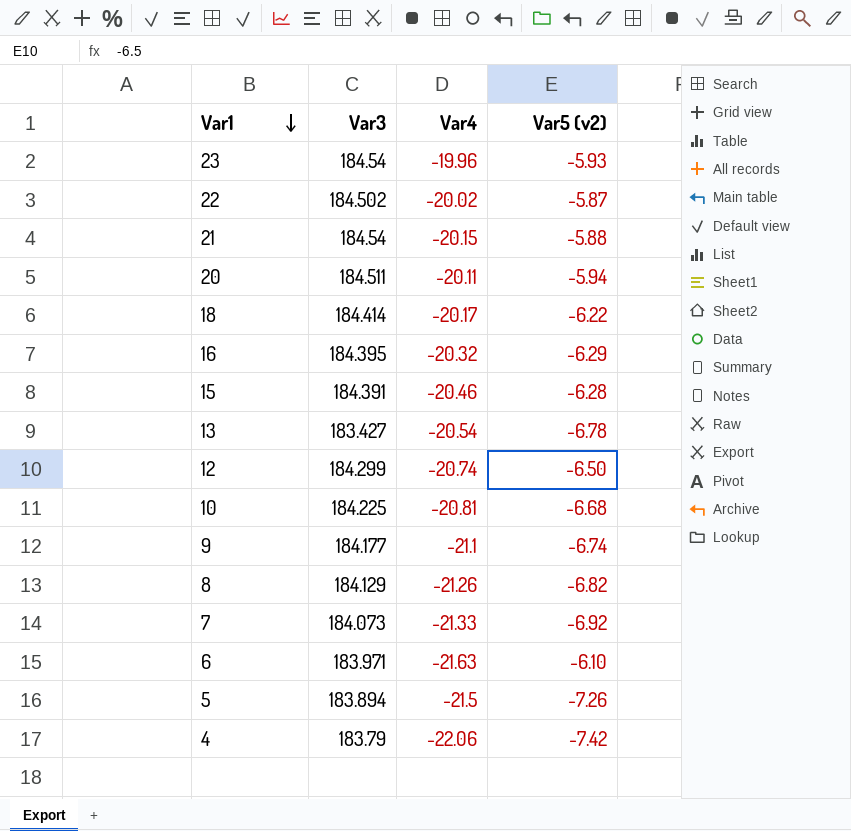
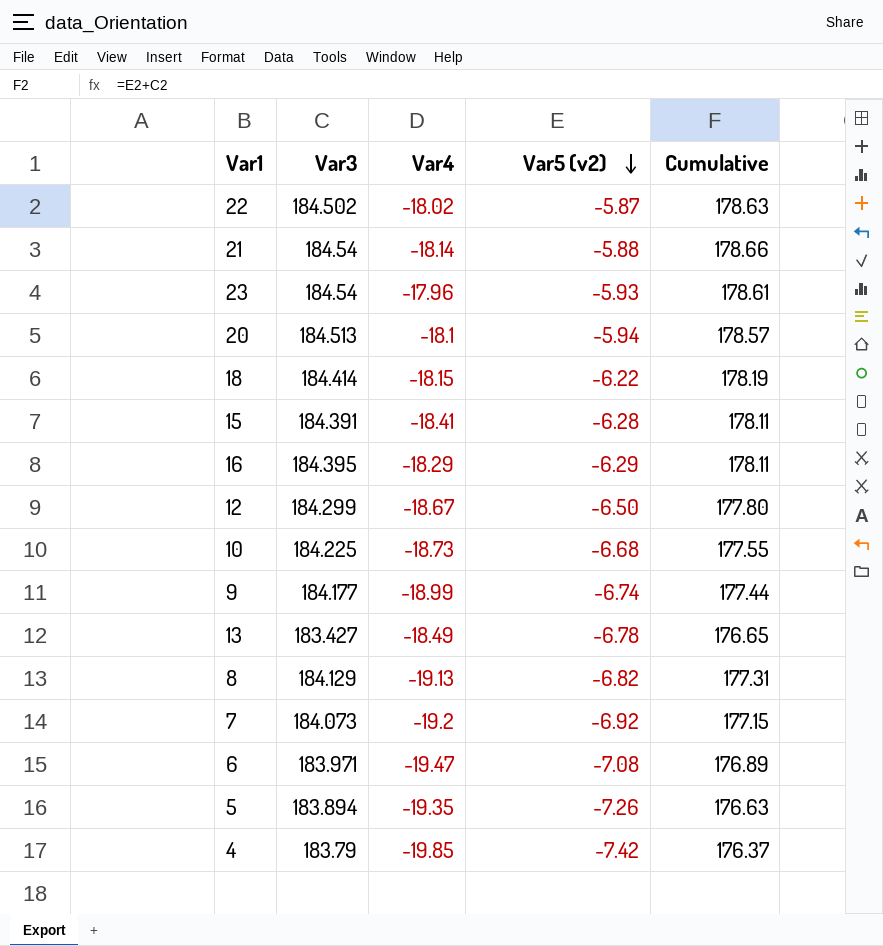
row order: Var1 descending -> Var5 (v2) descending
column Cumulative | formula: none -> [Var3] + [Var5 (v2)]
22 | Var4: -20.02 -> -18.02
21 | Var4: -20.15 -> -18.14
23 | Var4: -19.96 -> -17.96
20 | Var3: 184.511 -> 184.513
20 | Var4: -20.11 -> -18.1
18 | Var4: -20.17 -> -18.15
15 | Var4: -20.46 -> -18.41
16 | Var4: -20.32 -> -18.29
12 | Var4: -20.74 -> -18.67
10 | Var4: -20.81 -> -18.73
9 | Var4: -21.1 -> -18.99
13 | Var4: -20.54 -> -18.49
8 | Var4: -21.26 -> -19.13
7 | Var4: -21.33 -> -19.2
6 | Var4: -21.63 -> -19.47
6 | Var5 (v2): -6.10 -> -7.08
5 | Var4: -21.5 -> -19.35
4 | Var4: -22.06 -> -19.85

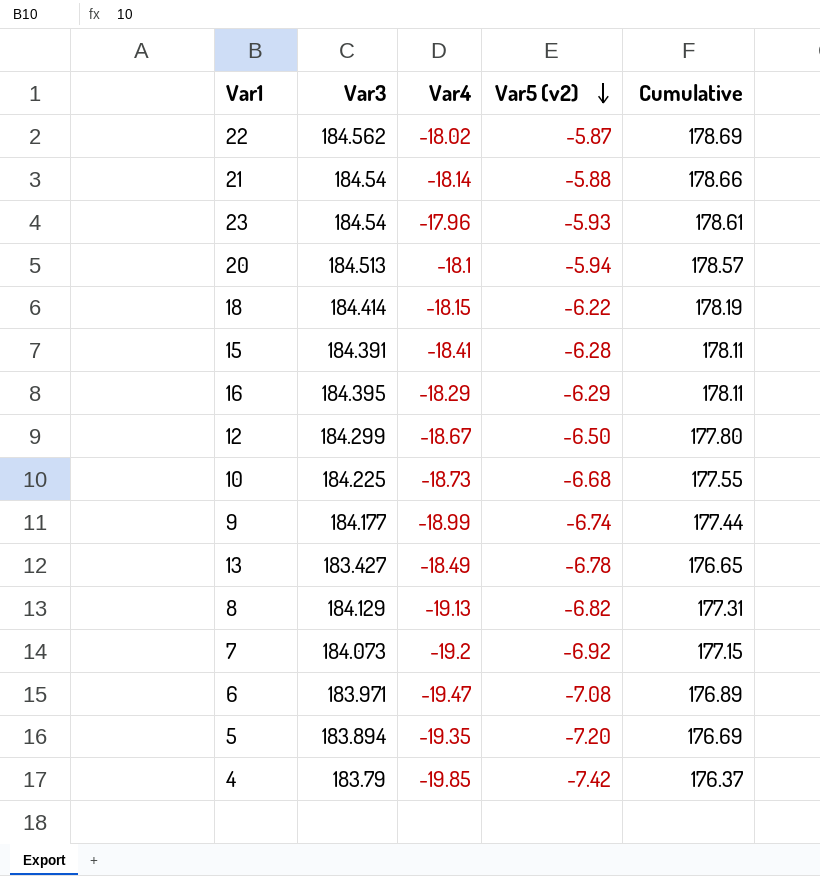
22 | Var3: 184.502 -> 184.562
22 | Cumulative: 178.63 -> 178.69
5 | Var5 (v2): -7.26 -> -7.20
5 | Cumulative: 176.63 -> 176.69

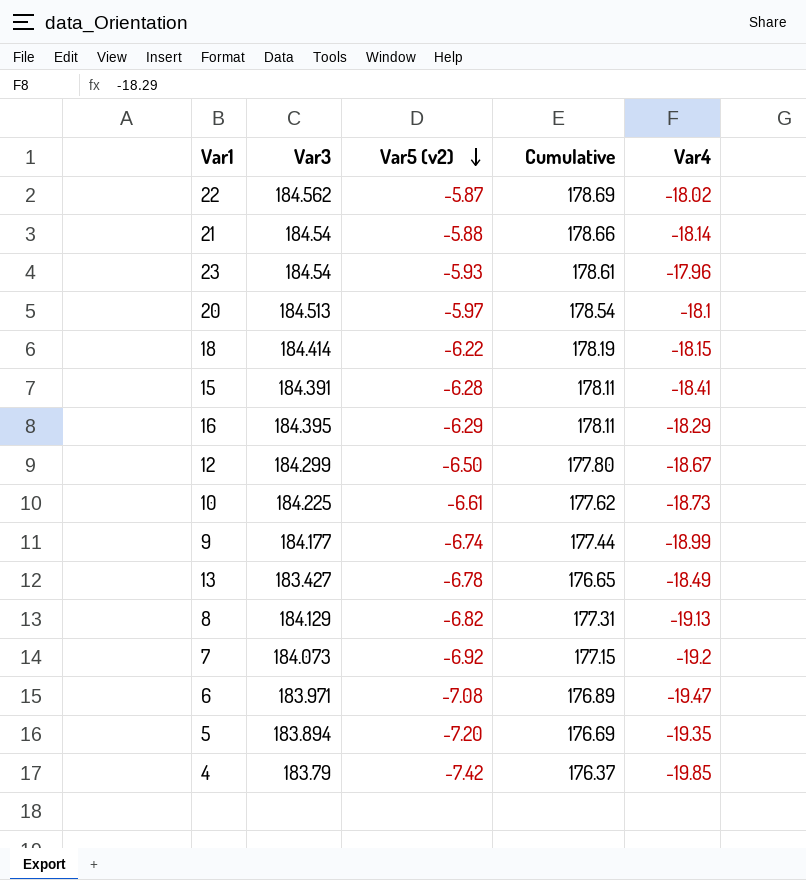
column Var4 | position: 3 -> 5
20 | Var5 (v2): -5.94 -> -5.97
20 | Cumulative: 178.57 -> 178.54
10 | Var5 (v2): -6.68 -> -6.61
10 | Cumulative: 177.55 -> 177.62

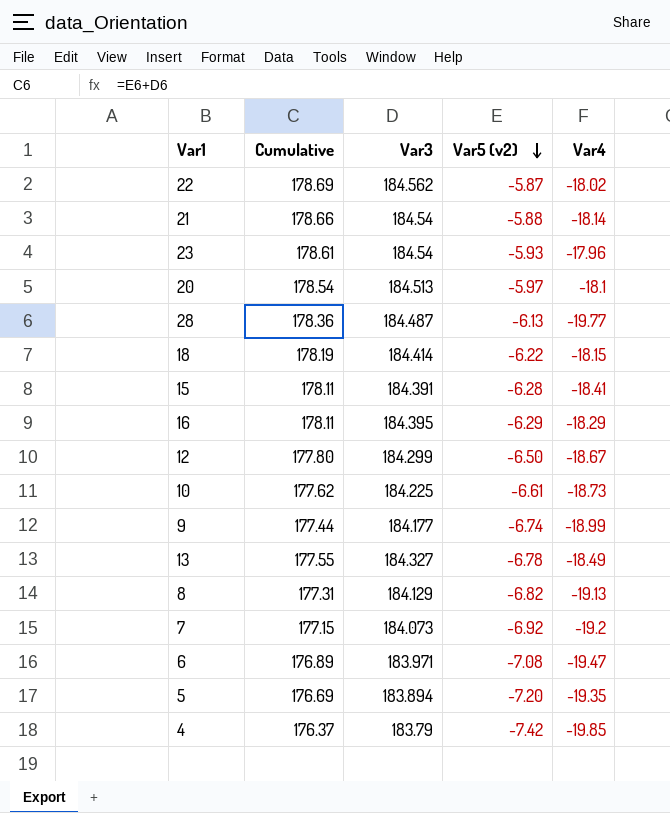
column Cumulative | position: 4 -> 2
row 28: none -> 178.36 | 184.487 | -6.13 | -19.77
13 | Cumulative: 176.65 -> 177.55
13 | Var3: 183.427 -> 184.327

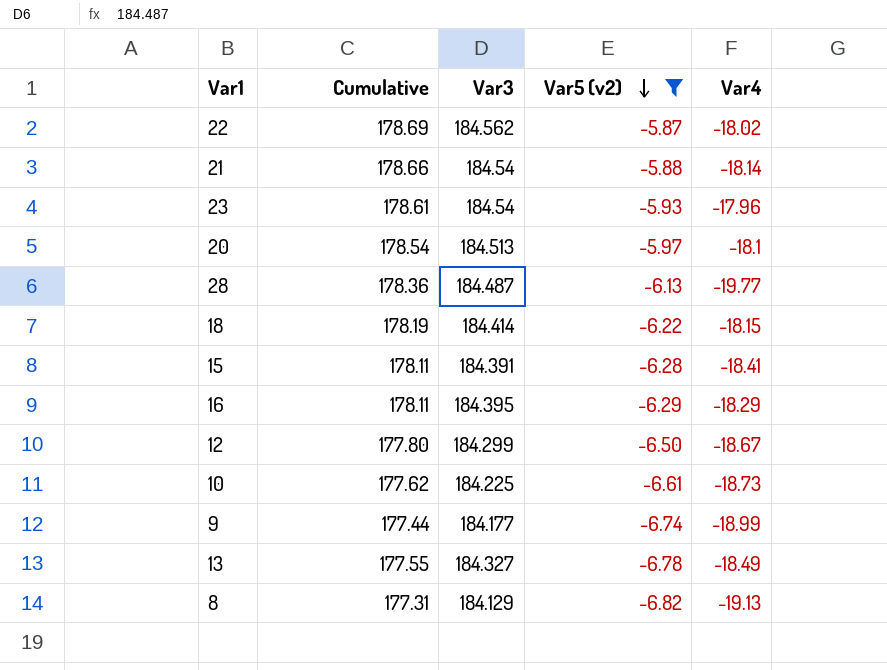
filter: none -> Var5 (v2) >= -6.82

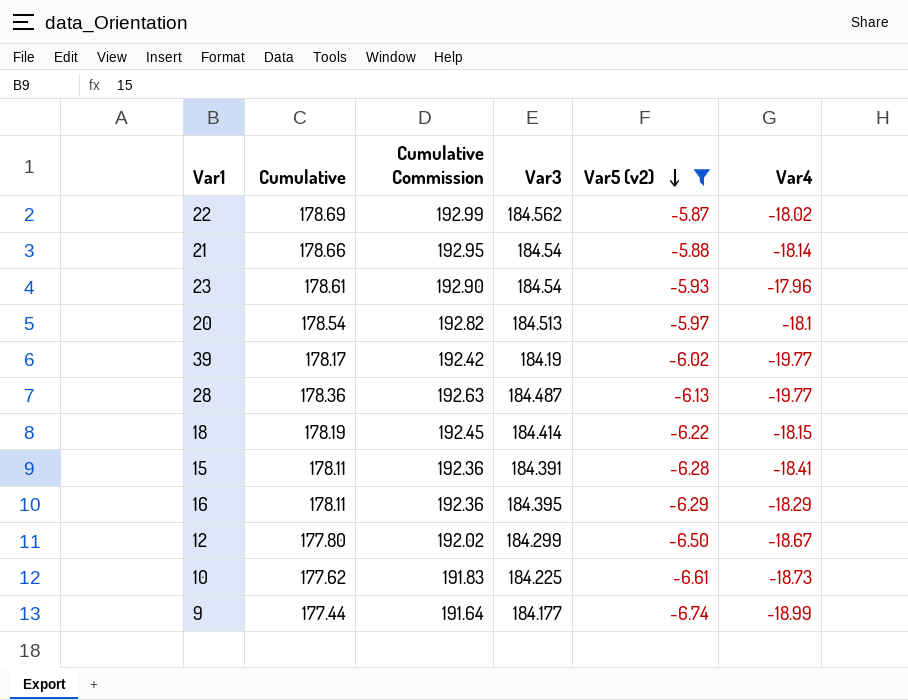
column Cumulative Commission | formula: none -> [Cumulative] * 1.08
row 13: 177.55 | 184.327 | -6.78 | -18.49 -> none
row 8: 177.31 | 184.129 | -6.82 | -19.13 -> none
row 39: none -> 178.17 | 192.42 | 184.19 | -6.02 | -19.77

